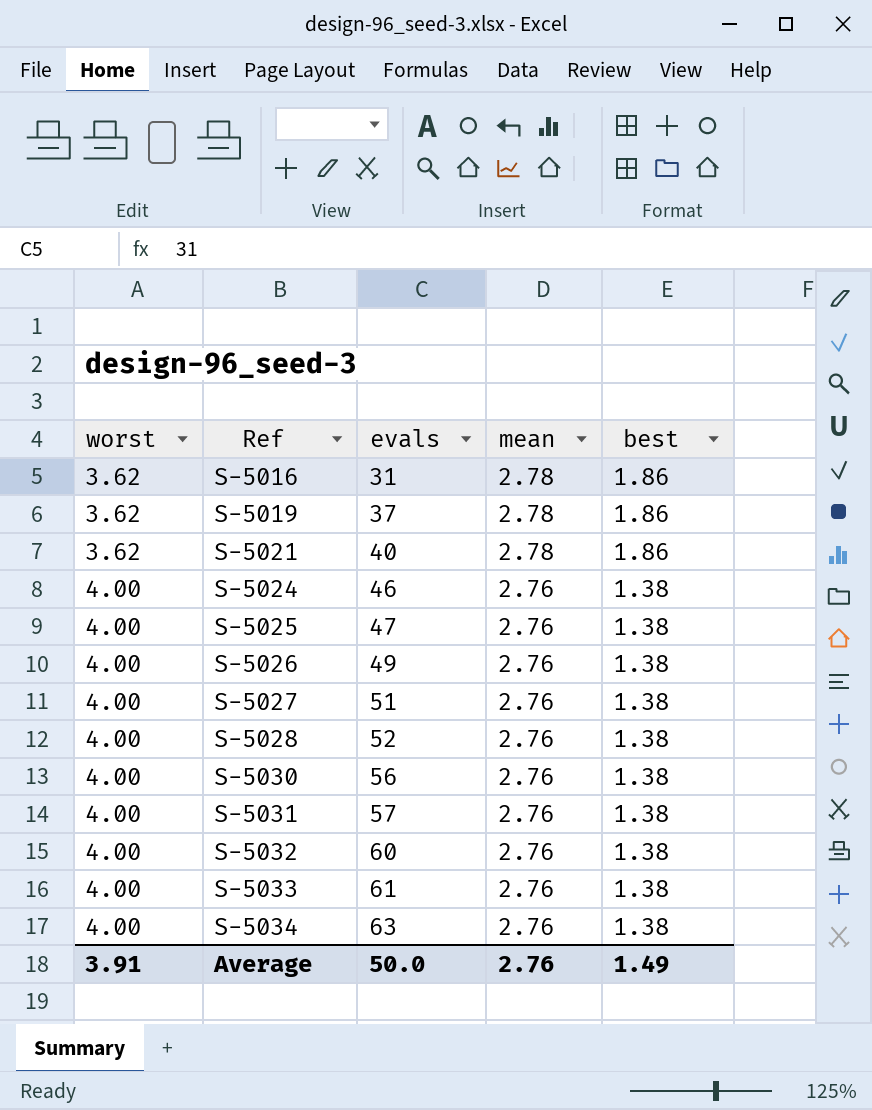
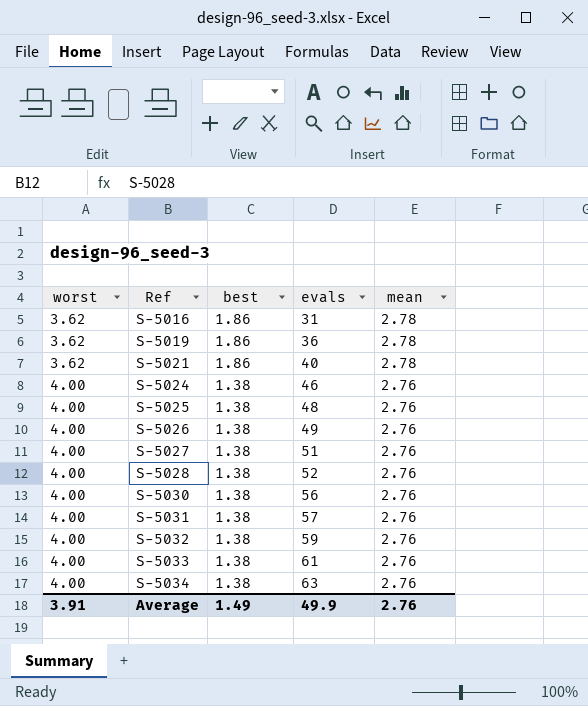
column best | position: 5 -> 3
S-5019 | evals: 37 -> 36
S-5025 | evals: 47 -> 48
S-5032 | evals: 60 -> 59
Average | evals: 50.0 -> 49.9

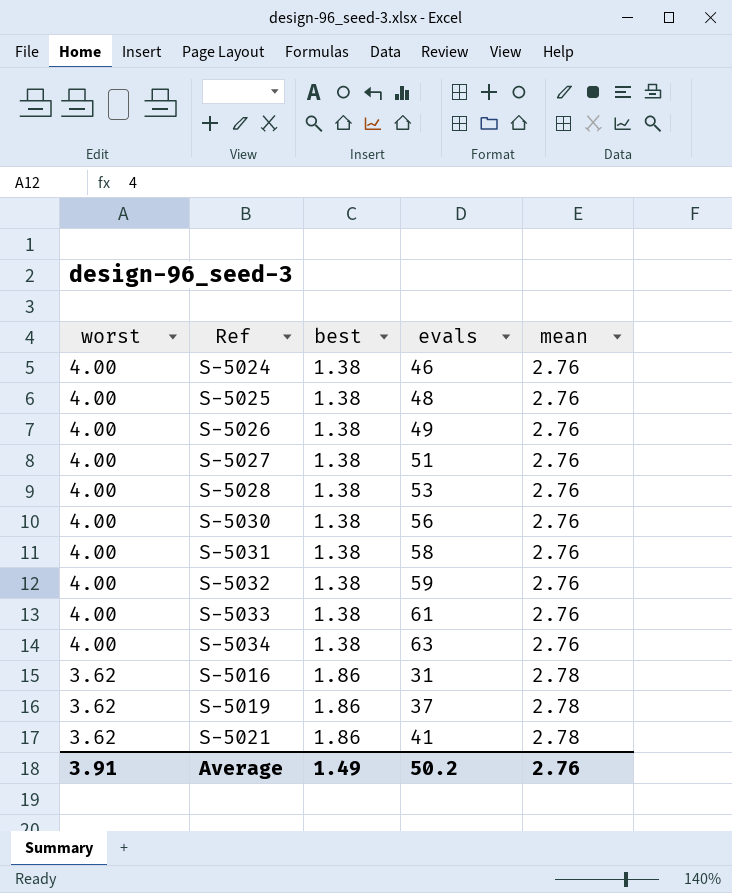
row order: worst ascending -> worst descending
S-5028 | evals: 52 -> 53
S-5031 | evals: 57 -> 58
S-5019 | evals: 36 -> 37
S-5021 | evals: 40 -> 41
Average | evals: 49.9 -> 50.2

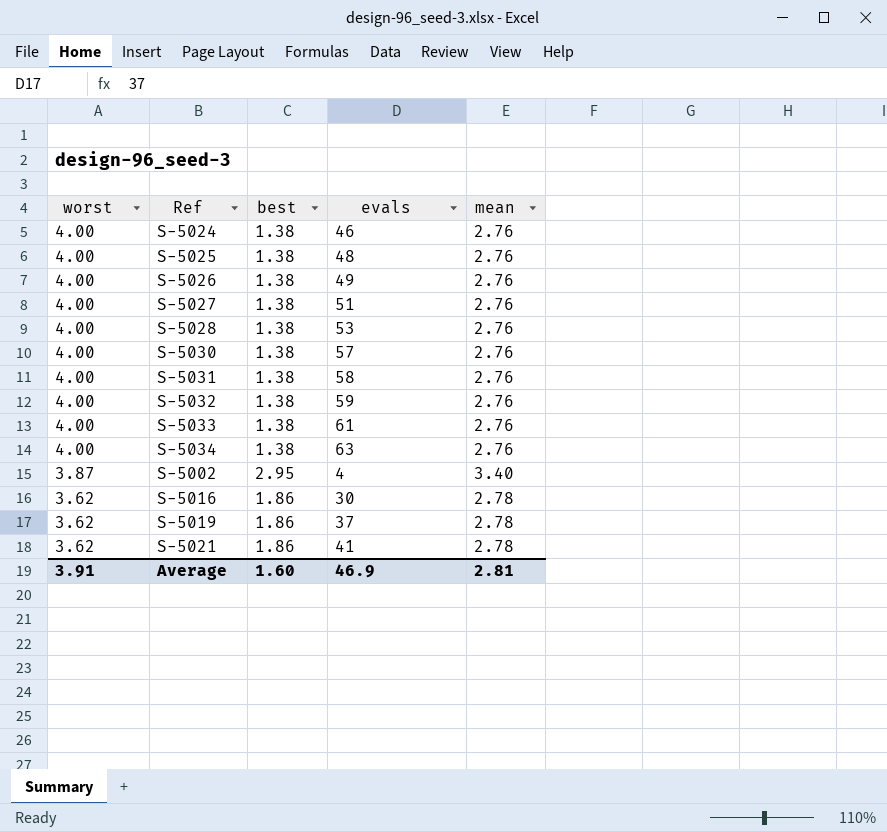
S-5030 | evals: 56 -> 57
row S-5002: none -> 3.87 | 2.95 | 4 | 3.40
S-5016 | evals: 31 -> 30
Average | best: 1.49 -> 1.60
Average | evals: 50.2 -> 46.9
Average | mean: 2.76 -> 2.81

